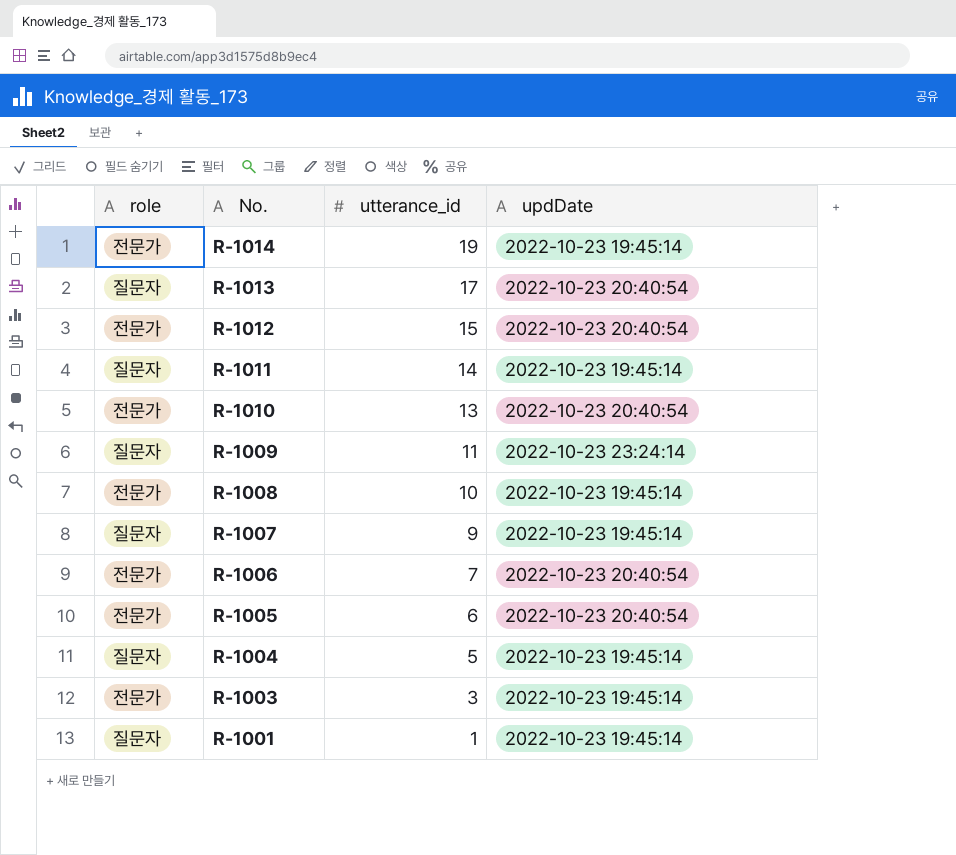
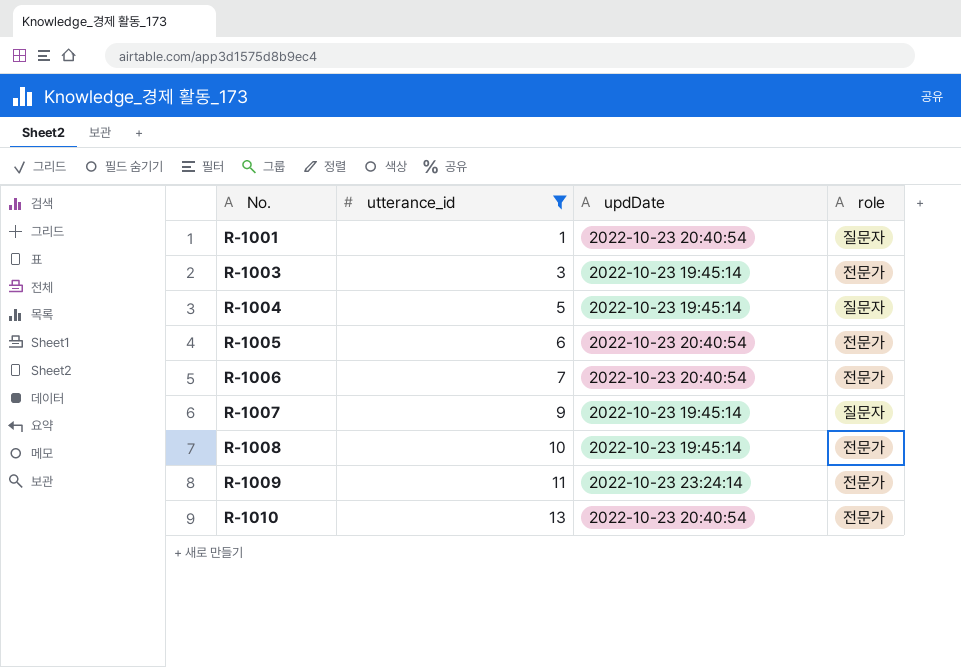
filter: none -> utterance_id <= 13
row order: No. descending -> No. ascending
column role | position: 1 -> 4
R-1001 | updDate: 2022-10-23 19:45:14 -> 2022-10-23 20:40:54
R-1009 | role: 질문자 -> 전문가

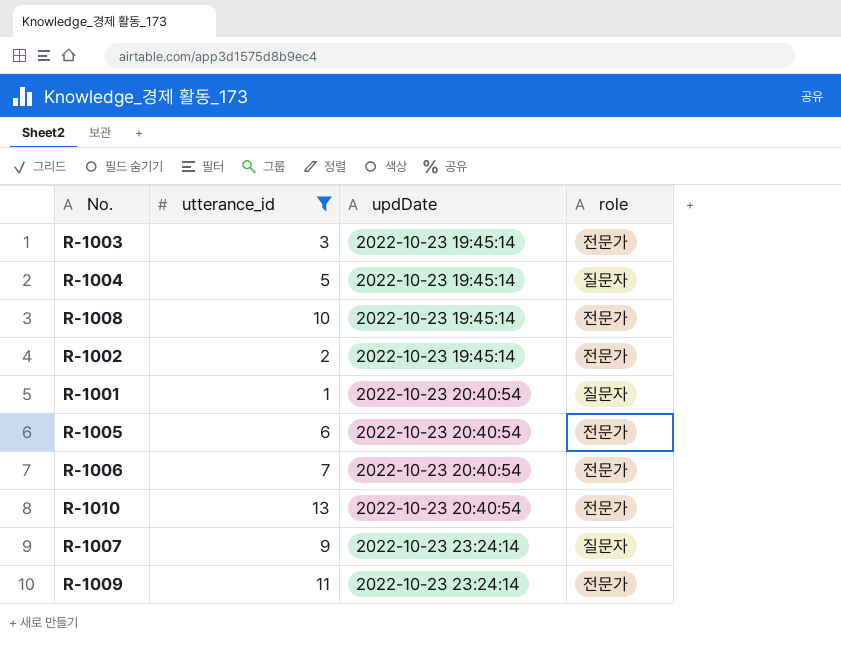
row order: No. ascending -> updDate ascending
row R-1002: none -> 2 | 2022-10-23 19:45:14 | 전문가
R-1007 | updDate: 2022-10-23 19:45:14 -> 2022-10-23 23:24:14

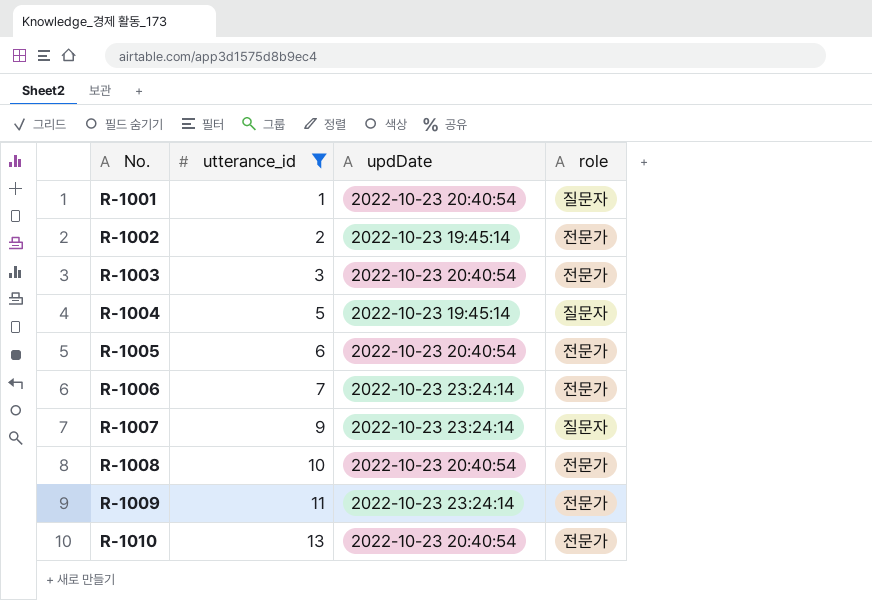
row order: updDate ascending -> No. ascending
R-1003 | updDate: 2022-10-23 19:45:14 -> 2022-10-23 20:40:54
R-1006 | updDate: 2022-10-23 20:40:54 -> 2022-10-23 23:24:14
R-1008 | updDate: 2022-10-23 19:45:14 -> 2022-10-23 20:40:54

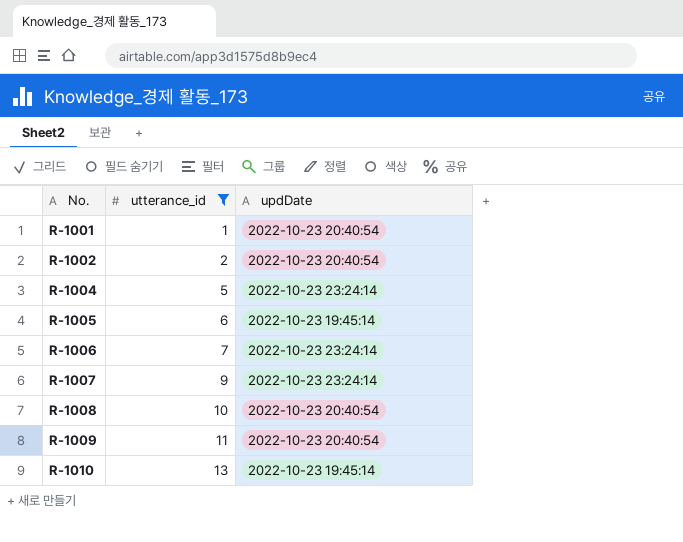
column role | position: 4 -> none
row R-1003: 3 | 2022-10-23 20:40:54 | 전문가 -> none
R-1002 | updDate: 2022-10-23 19:45:14 -> 2022-10-23 20:40:54
R-1004 | updDate: 2022-10-23 19:45:14 -> 2022-10-23 23:24:14
R-1005 | updDate: 2022-10-23 20:40:54 -> 2022-10-23 19:45:14
R-1009 | updDate: 2022-10-23 23:24:14 -> 2022-10-23 20:40:54
R-1010 | updDate: 2022-10-23 20:40:54 -> 2022-10-23 19:45:14

